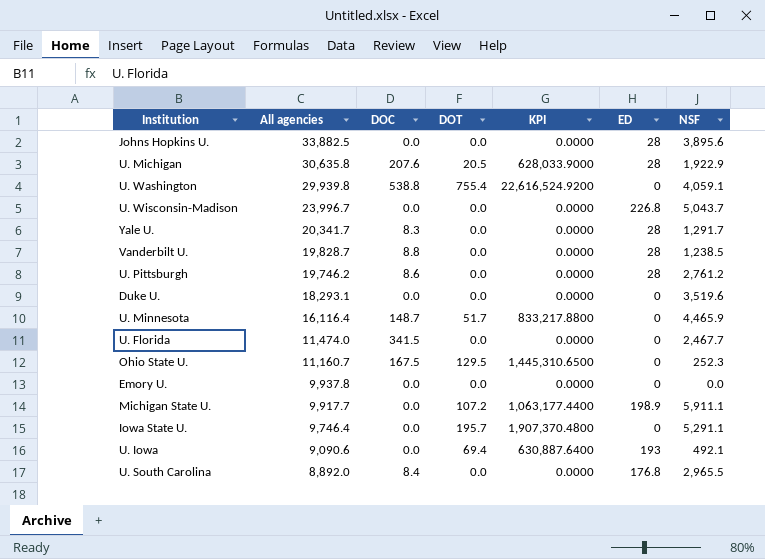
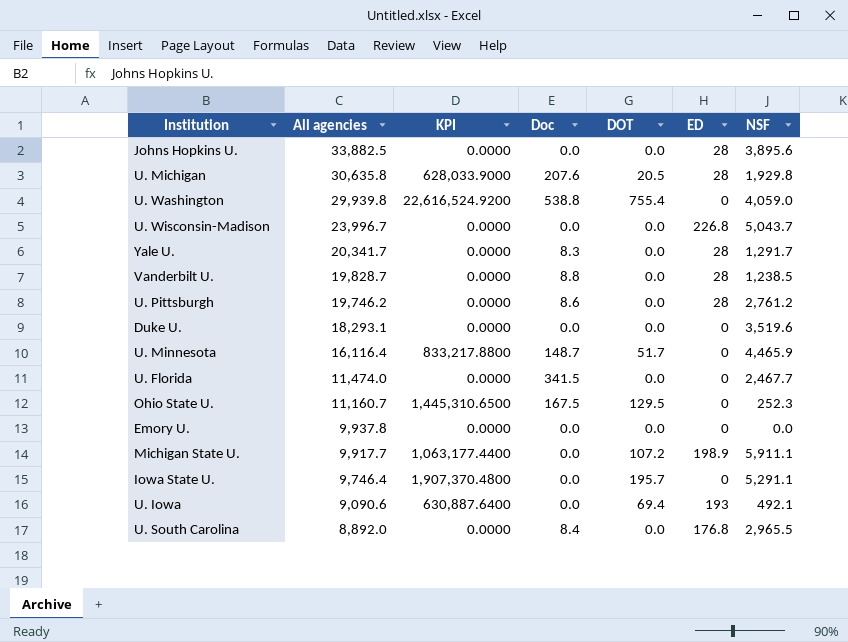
column KPI | position: 5 -> 3
column name: DOC -> Doc
U. Michigan | NSF: 1,922.9 -> 1,929.8
U. Washington | NSF: 4,059.1 -> 4,059.0

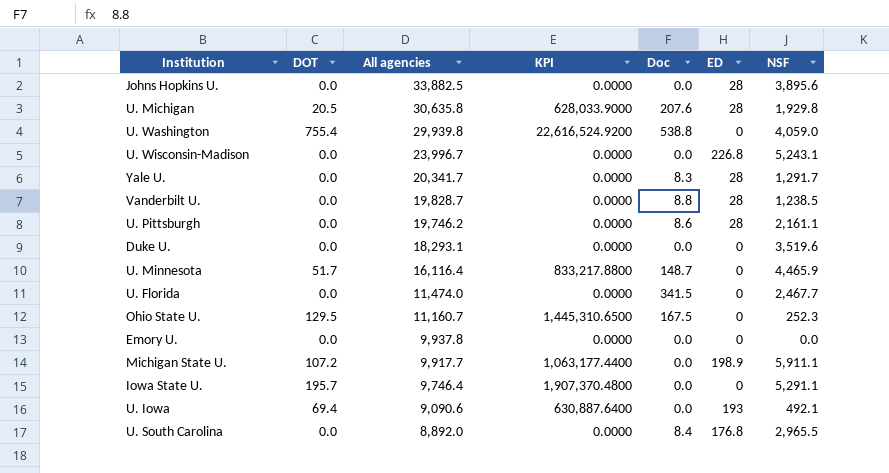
column DOT | position: 5 -> 2
U. Wisconsin-Madison | NSF: 5,043.7 -> 5,243.1
U. Pittsburgh | NSF: 2,761.2 -> 2,161.1

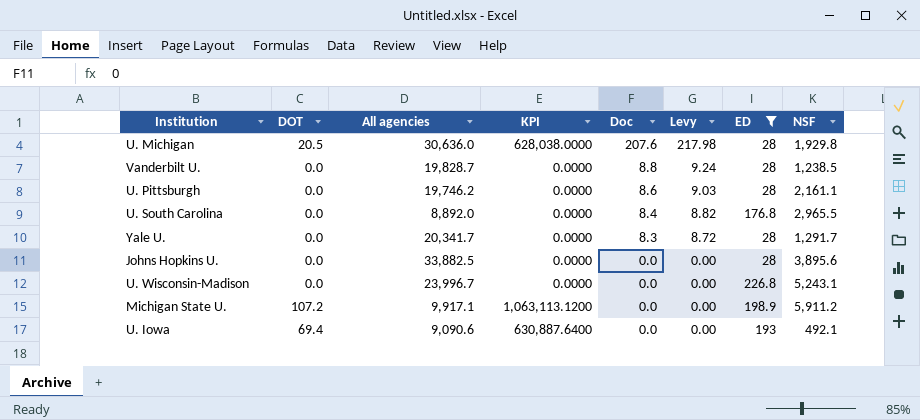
filter: none -> ED != 0
row order: All agencies descending -> Doc descending
column Levy | formula: none -> [Doc] * 1.05
U. Michigan | All agencies: 30,635.8 -> 30,636.0
U. Michigan | KPI: 628,033.9000 -> 628,038.0000
Michigan State U. | All agencies: 9,917.7 -> 9,917.1
Michigan State U. | KPI: 1,063,177.4400 -> 1,063,113.1200
Michigan State U. | NSF: 5,911.1 -> 5,911.2

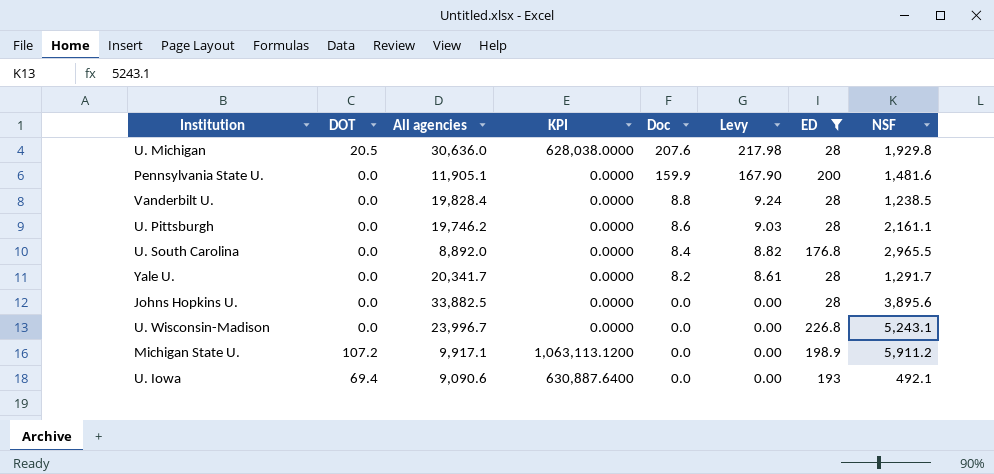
row Pennsylvania State U.: none -> 0.0 | 11,905.1 | 0.0000 | 159.9 | 167.90 | 200 | 1,481.6
Vanderbilt U. | All agencies: 19,828.7 -> 19,828.4
Yale U. | Doc: 8.3 -> 8.2
Yale U. | Levy: 8.72 -> 8.61

